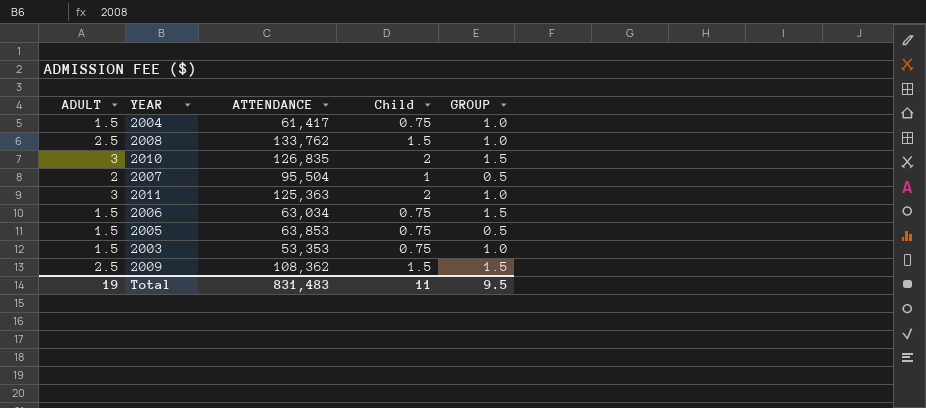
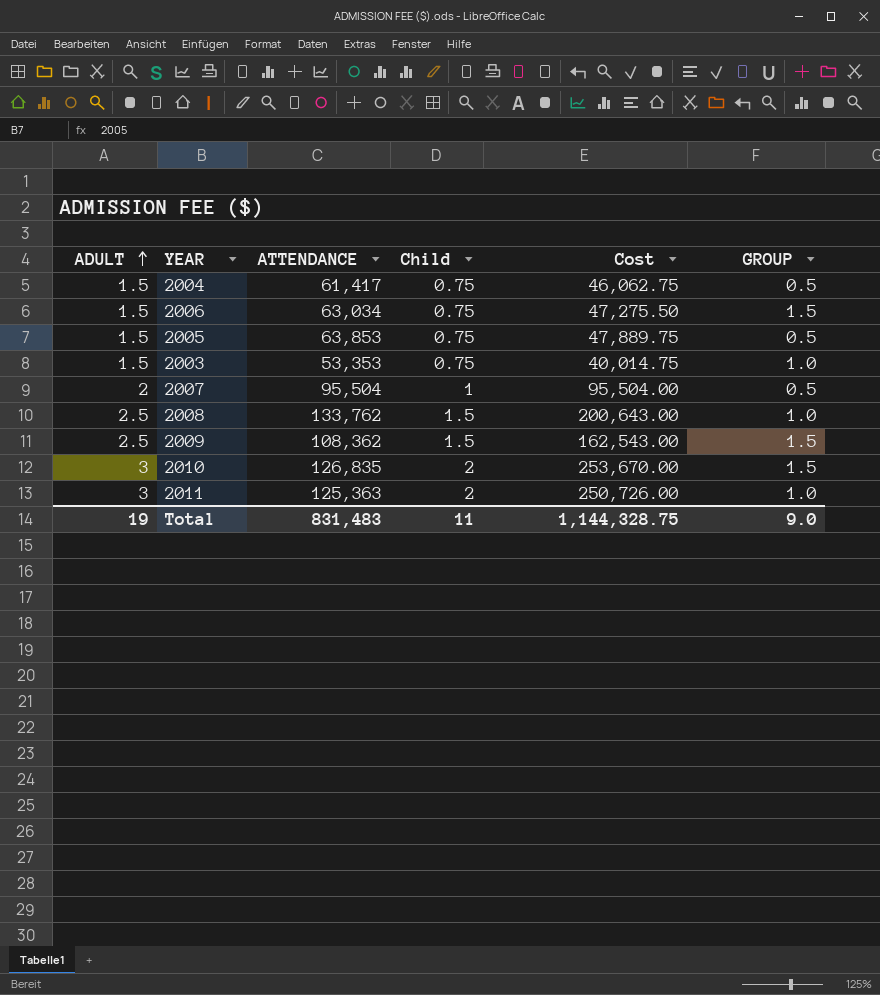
row order: none -> ADULT ascending
column Cost | formula: none -> [ATTENDANCE] * [Child]
2004 | GROUP: 1.0 -> 0.5
Total | GROUP: 9.5 -> 9.0

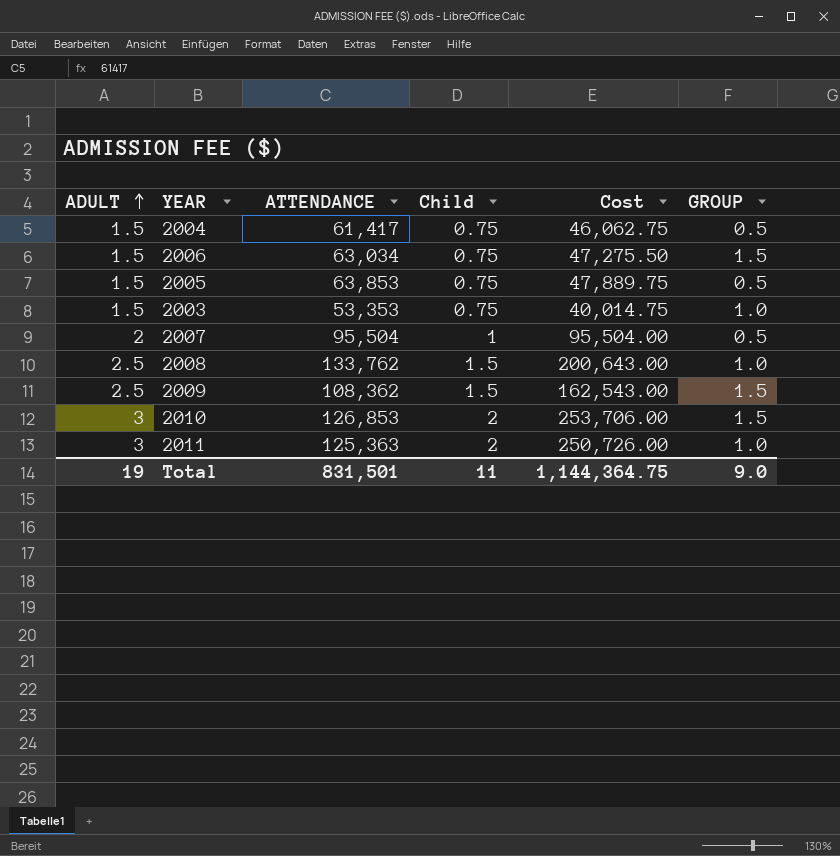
2010 | ATTENDANCE: 126,835 -> 126,853
2010 | Cost: 253,670.00 -> 253,706.00
Total | ATTENDANCE: 831,483 -> 831,501
Total | Cost: 1,144,328.75 -> 1,144,364.75

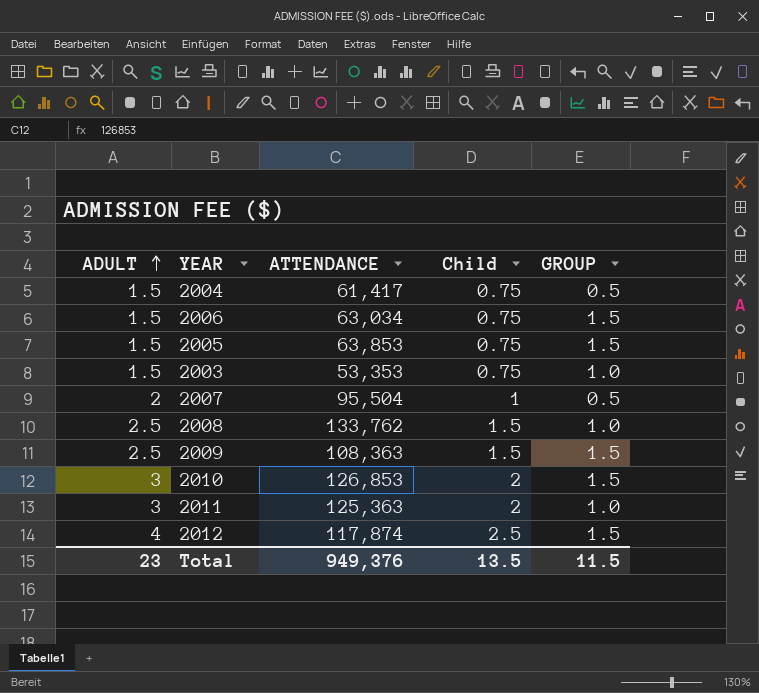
column Cost | formula: [ATTENDANCE] * [Child] -> none
2005 | GROUP: 0.5 -> 1.5
2009 | ATTENDANCE: 108,362 -> 108,363
row 2012: none -> 4 | 117,874 | 2.5 | 1.5
Total | ADULT: 19 -> 23
Total | ATTENDANCE: 831,501 -> 949,376
Total | Child: 11 -> 13.5
Total | GROUP: 9.0 -> 11.5

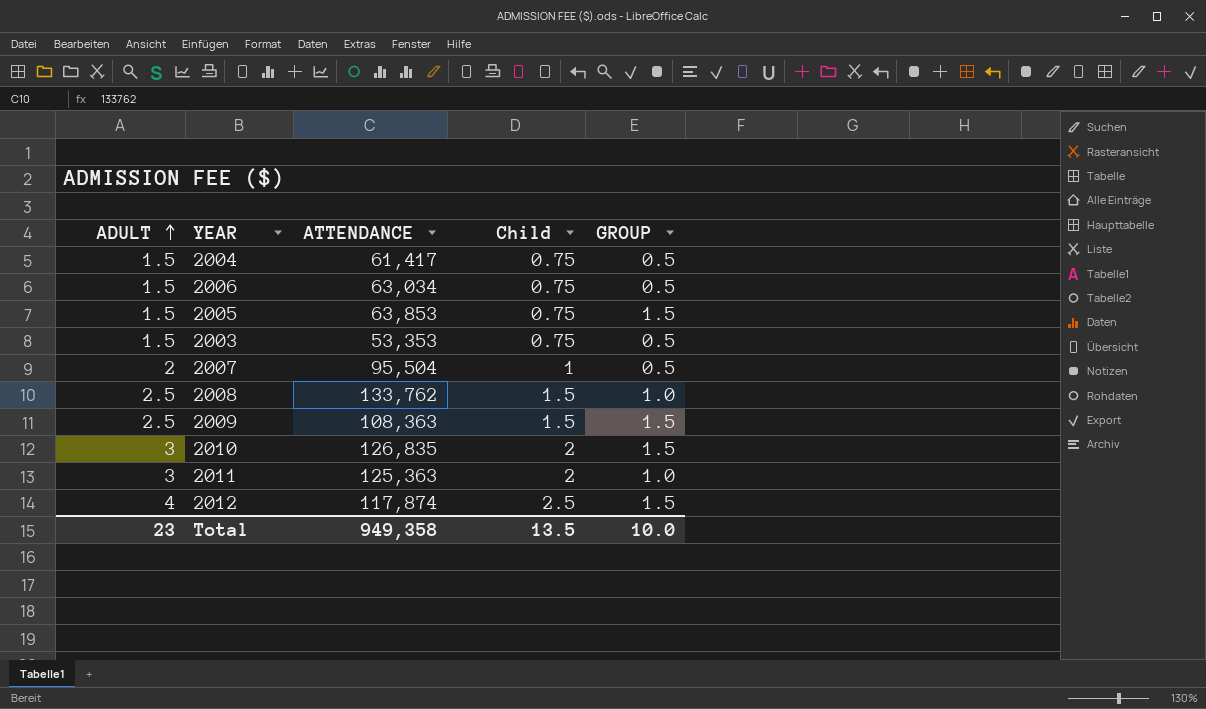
2006 | GROUP: 1.5 -> 0.5
2003 | GROUP: 1.0 -> 0.5
2010 | ATTENDANCE: 126,853 -> 126,835
Total | ATTENDANCE: 949,376 -> 949,358
Total | GROUP: 11.5 -> 10.0

